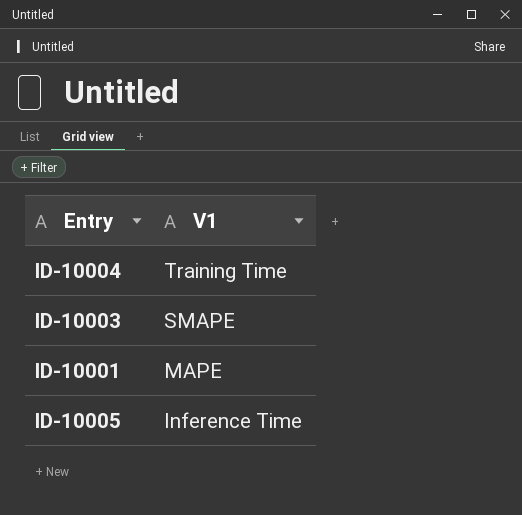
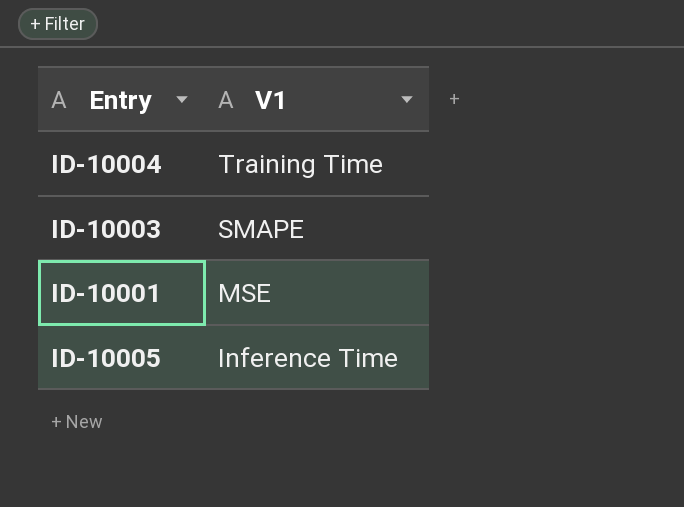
ID-10001 | V1: MAPE -> MSE

